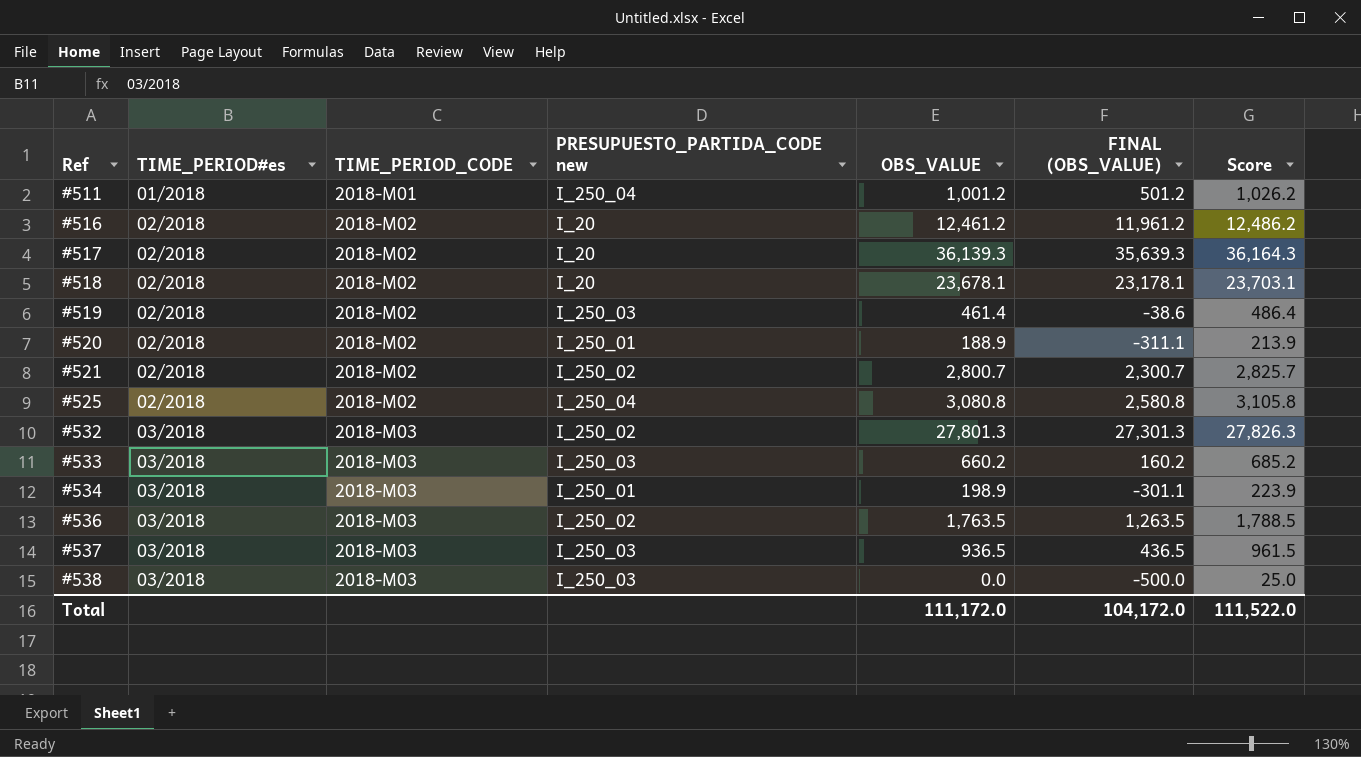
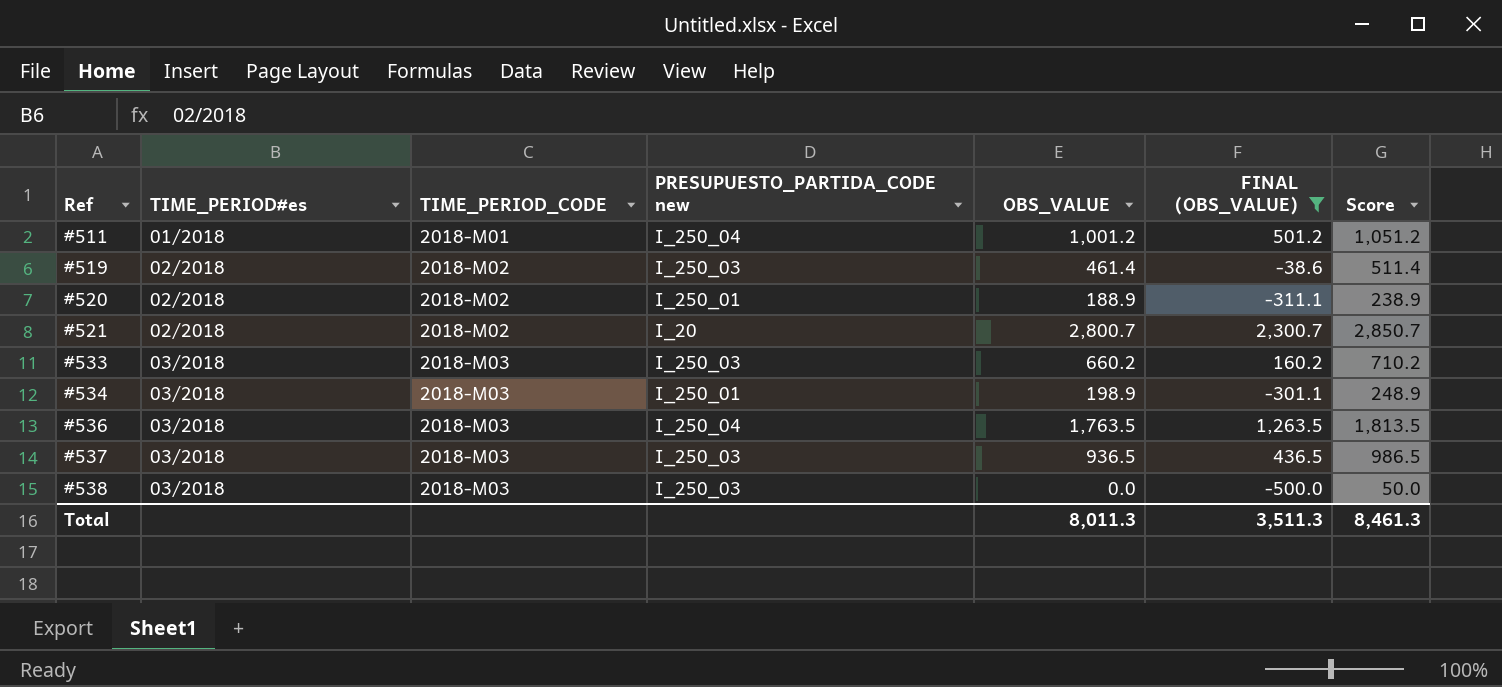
filter: none -> FINAL (OBS_VALUE) <= 2,300.7
column Score | formula: [OBS_VALUE] + 25 -> [OBS_VALUE] + 50
#521 | PRESUPUESTO_PARTIDA_CODE new: I_250_02 -> I_20
#536 | PRESUPUESTO_PARTIDA_CODE new: I_250_02 -> I_250_04
Total | OBS_VALUE: 111,172.0 -> 8,011.3
Total | FINAL (OBS_VALUE): 104,172.0 -> 3,511.3
Total | Score: 111,522.0 -> 8,461.3

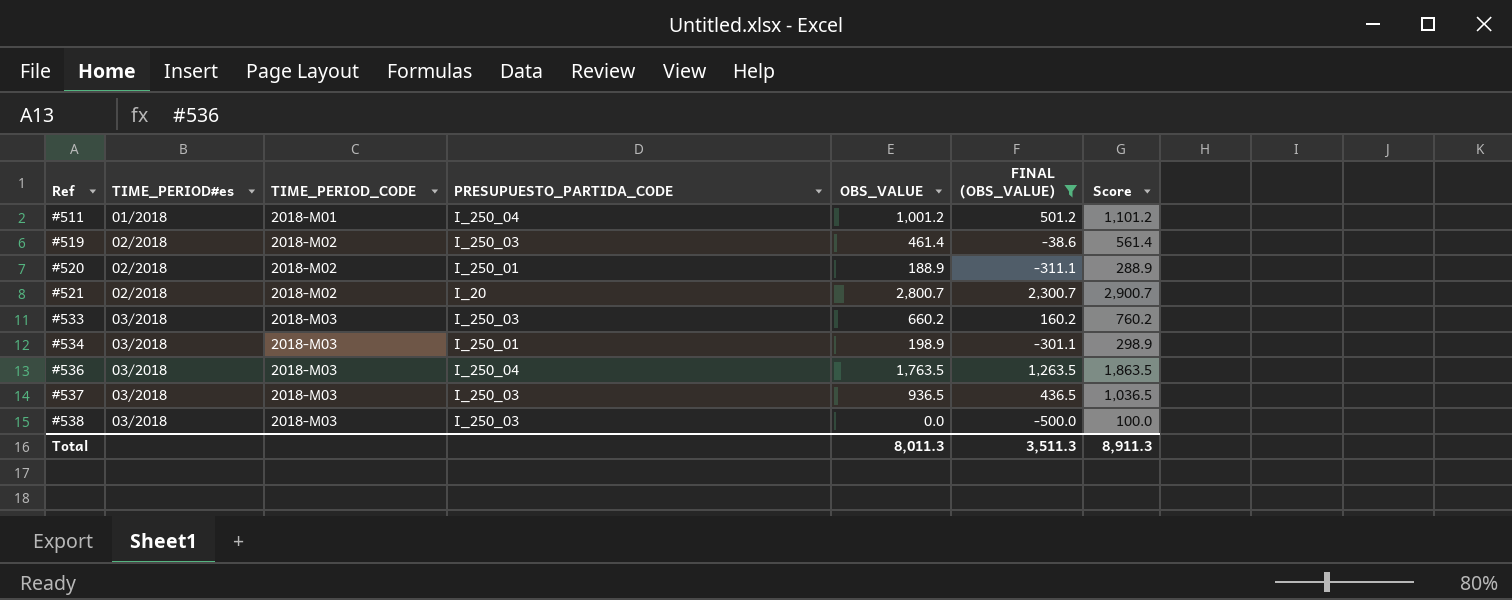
column name: PRESUPUESTO_PARTIDA_CODE new -> PRESUPUESTO_PARTIDA_CODE
column Score | formula: [OBS_VALUE] + 50 -> [OBS_VALUE] + 100
Total | Score: 8,461.3 -> 8,911.3

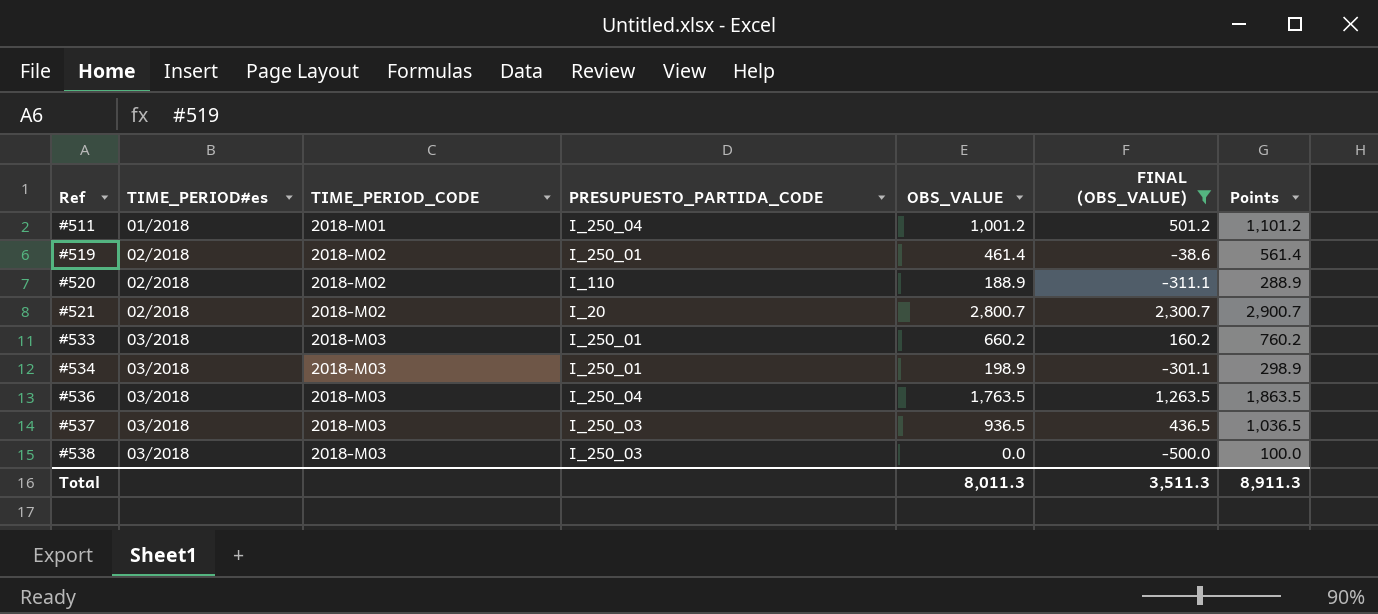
column name: Score -> Points
#519 | PRESUPUESTO_PARTIDA_CODE: I_250_03 -> I_250_01
#520 | PRESUPUESTO_PARTIDA_CODE: I_250_01 -> I_110
#533 | PRESUPUESTO_PARTIDA_CODE: I_250_03 -> I_250_01

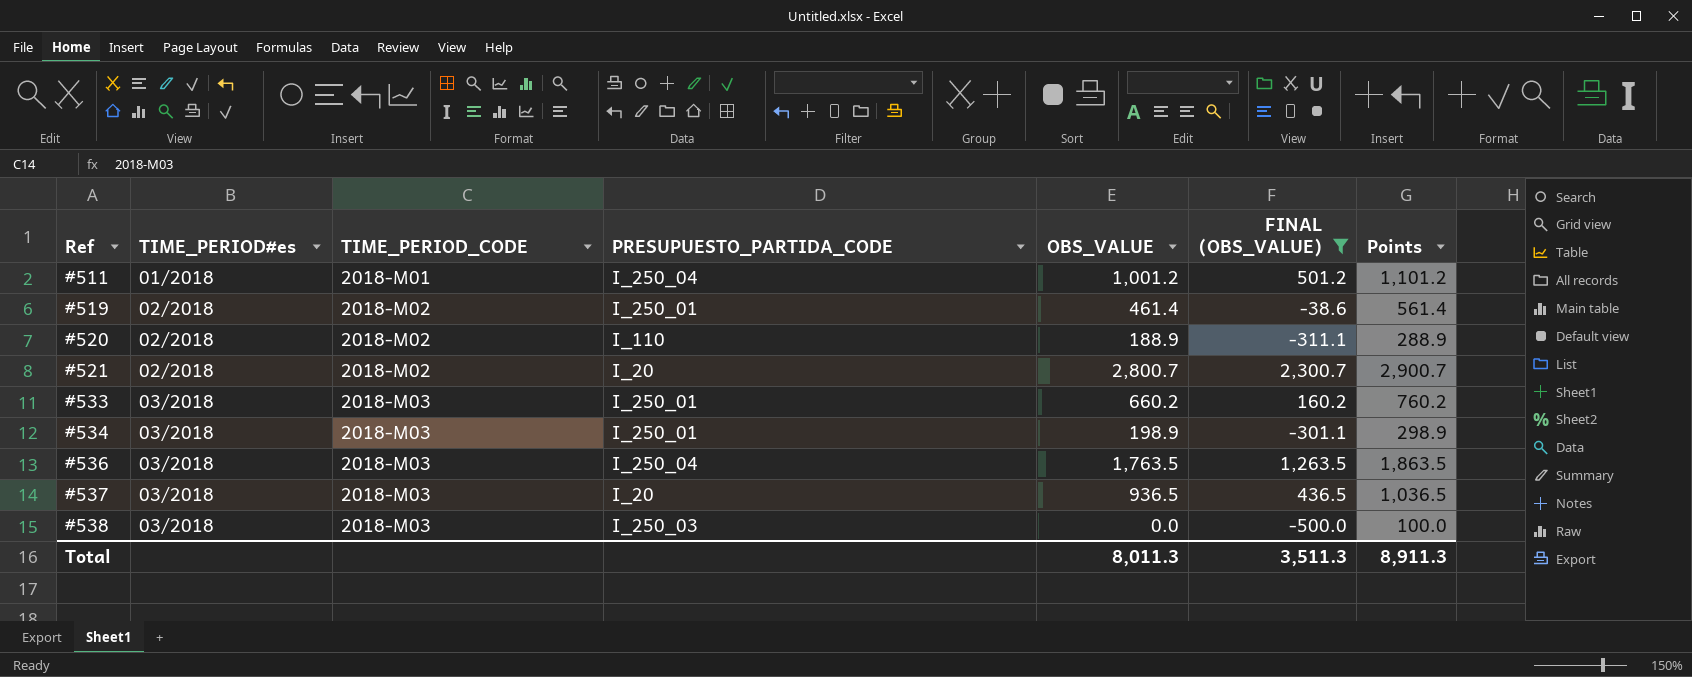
#537 | PRESUPUESTO_PARTIDA_CODE: I_250_03 -> I_20

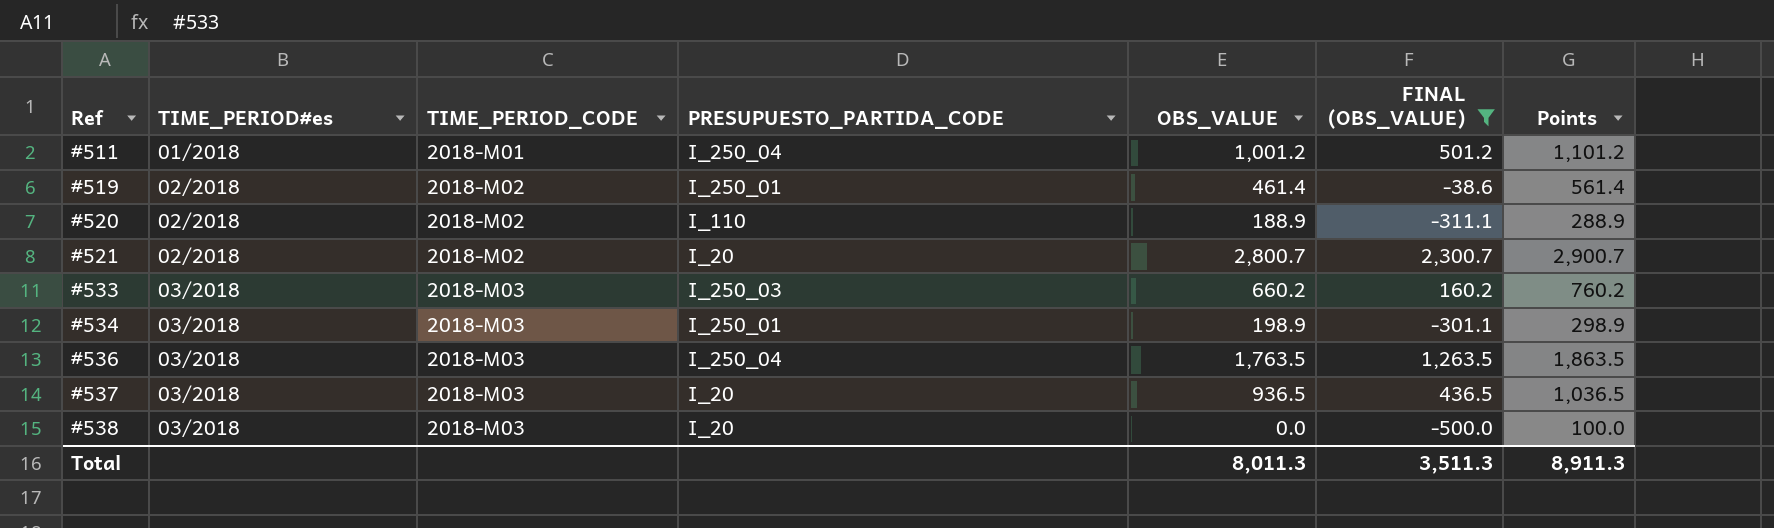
#533 | PRESUPUESTO_PARTIDA_CODE: I_250_01 -> I_250_03
#538 | PRESUPUESTO_PARTIDA_CODE: I_250_03 -> I_20

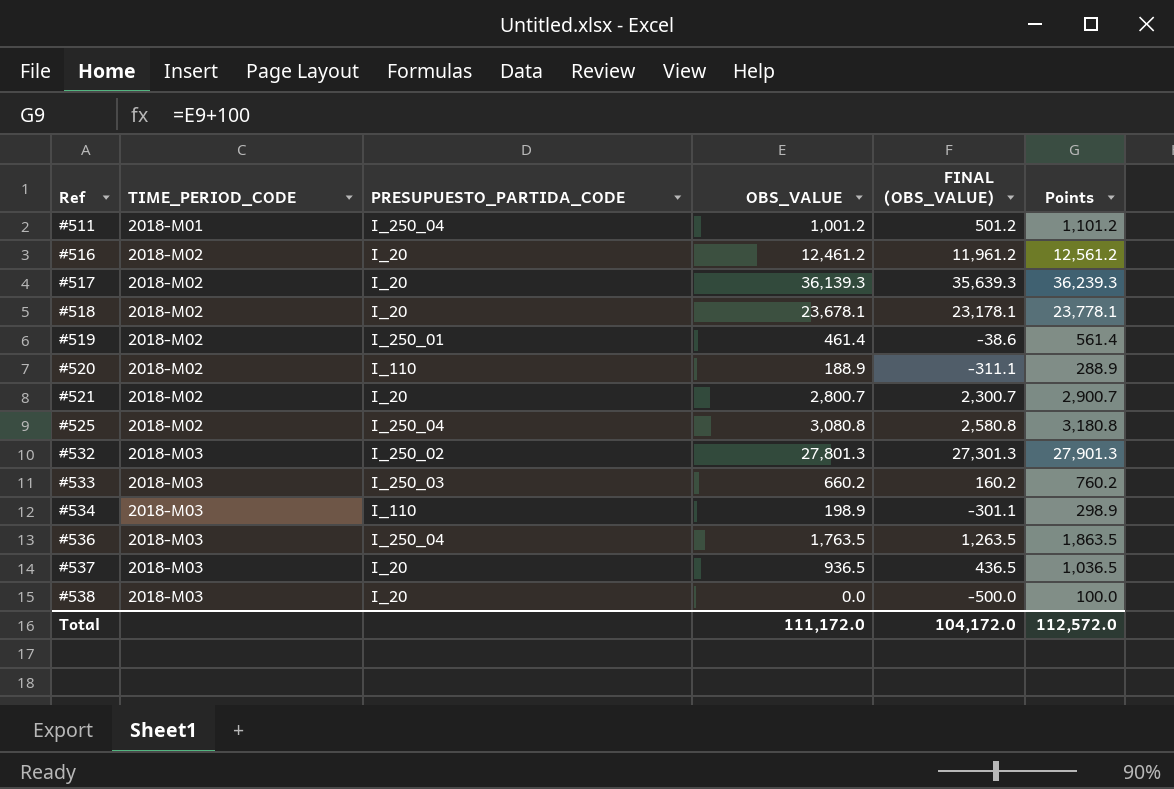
filter: FINAL (OBS_VALUE) <= 2,300.7 -> none
column TIME_PERIOD#es | position: 2 -> none
#534 | PRESUPUESTO_PARTIDA_CODE: I_250_01 -> I_110
Total | OBS_VALUE: 8,011.3 -> 111,172.0
Total | FINAL (OBS_VALUE): 3,511.3 -> 104,172.0
Total | Points: 8,911.3 -> 112,572.0

